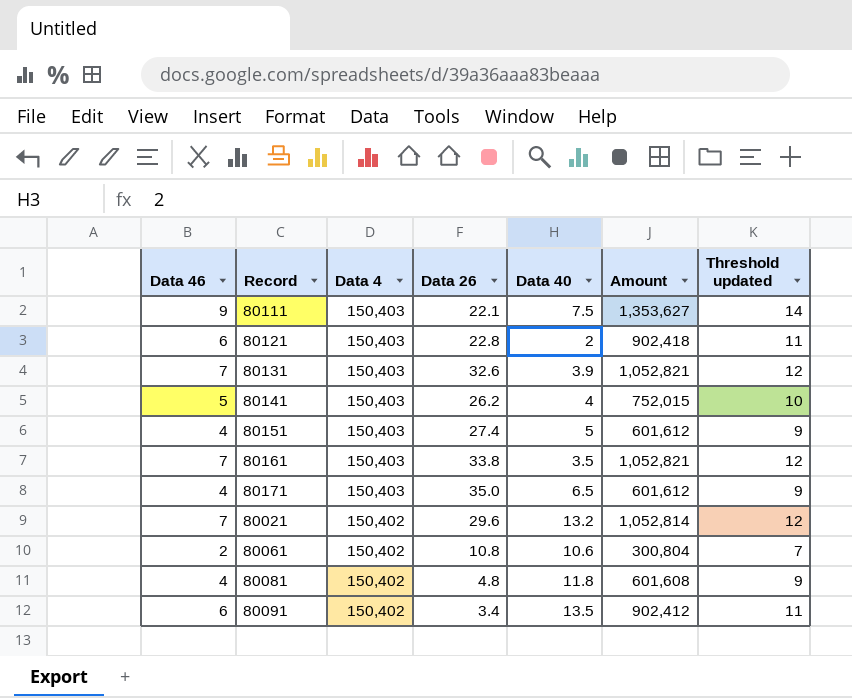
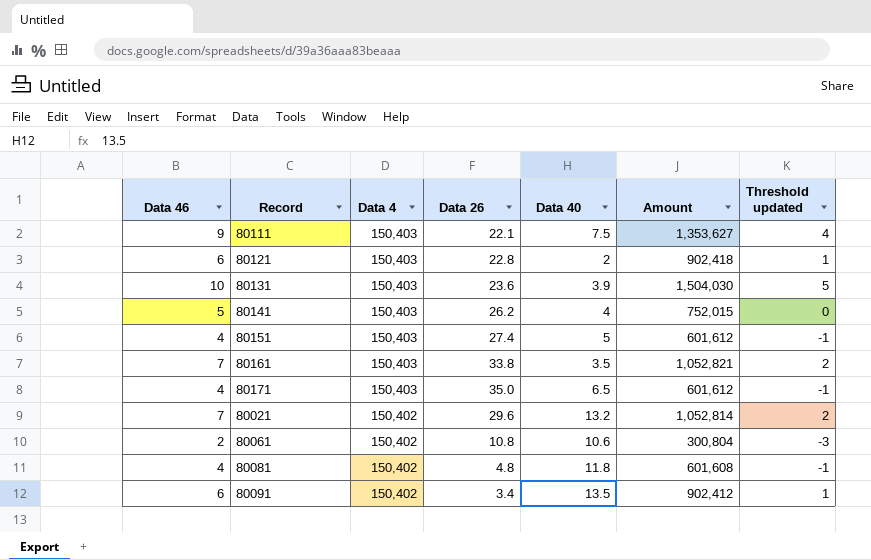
column Threshold updated | formula: [Data 46] + 5 -> [Data 46] - 5
80131 | Data 46: 7 -> 10
80131 | Data 26: 32.6 -> 23.6
80131 | Amount: 1,052,821 -> 1,504,030

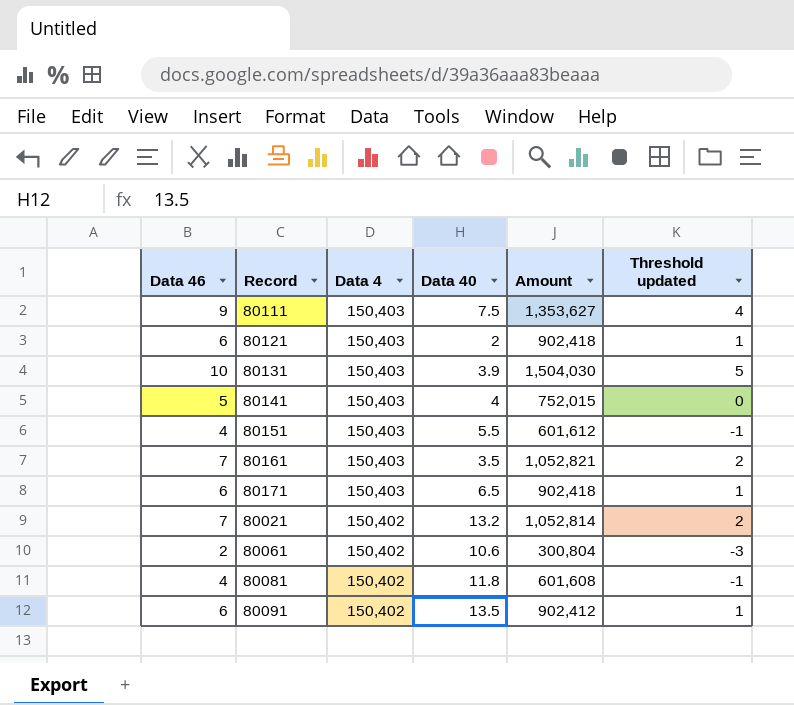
column Data 26 | position: 4 -> none
80151 | Data 40: 5 -> 5.5
80171 | Data 46: 4 -> 6
80171 | Amount: 601,612 -> 902,418
80171 | Threshold updated: -1 -> 1

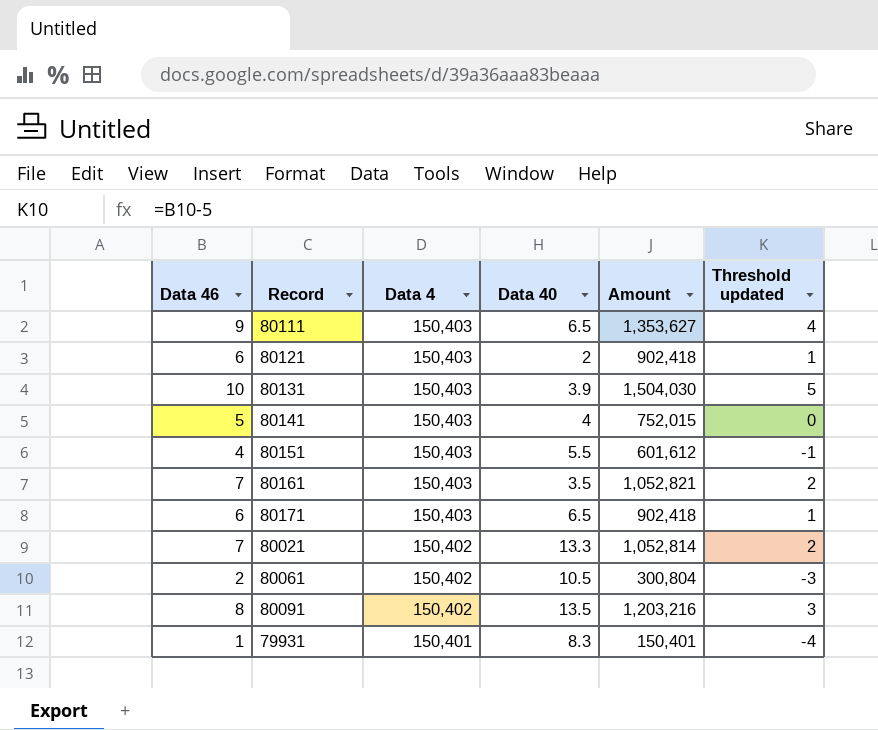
row 80081: 4 | 150,402 | 11.8 | 601,608 | -1 -> none
80111 | Data 40: 7.5 -> 6.5
80021 | Data 40: 13.2 -> 13.3
80061 | Data 40: 10.6 -> 10.5
80091 | Data 46: 6 -> 8
80091 | Amount: 902,412 -> 1,203,216
80091 | Threshold updated: 1 -> 3
row 79931: none -> 1 | 150,401 | 8.3 | 150,401 | -4

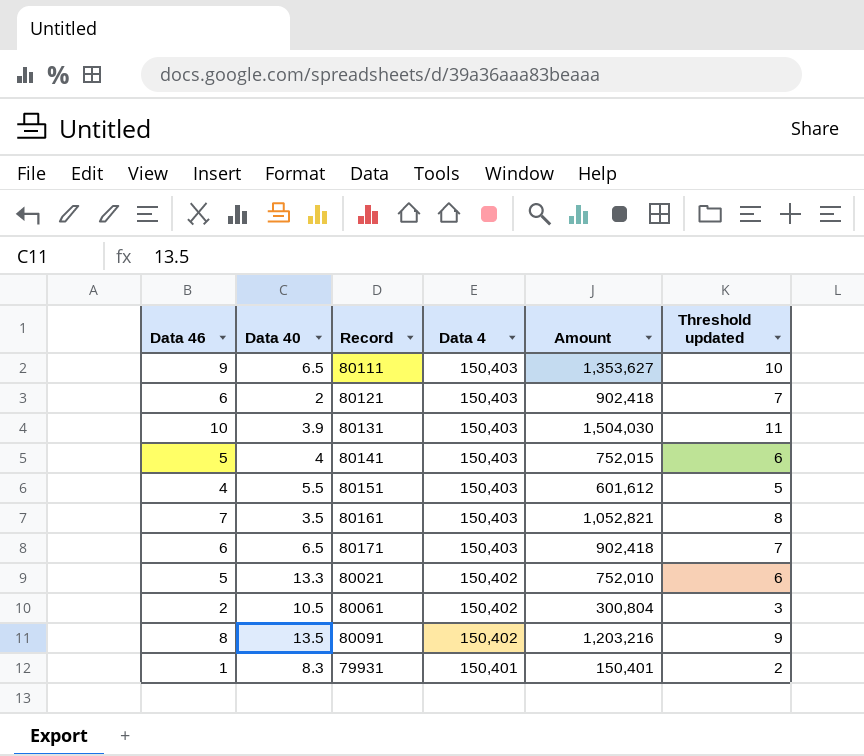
column Data 40 | position: 4 -> 2
column Threshold updated | formula: [Data 46] - 5 -> [Data 46] + 1
80021 | Data 46: 7 -> 5
80021 | Amount: 1,052,814 -> 752,010

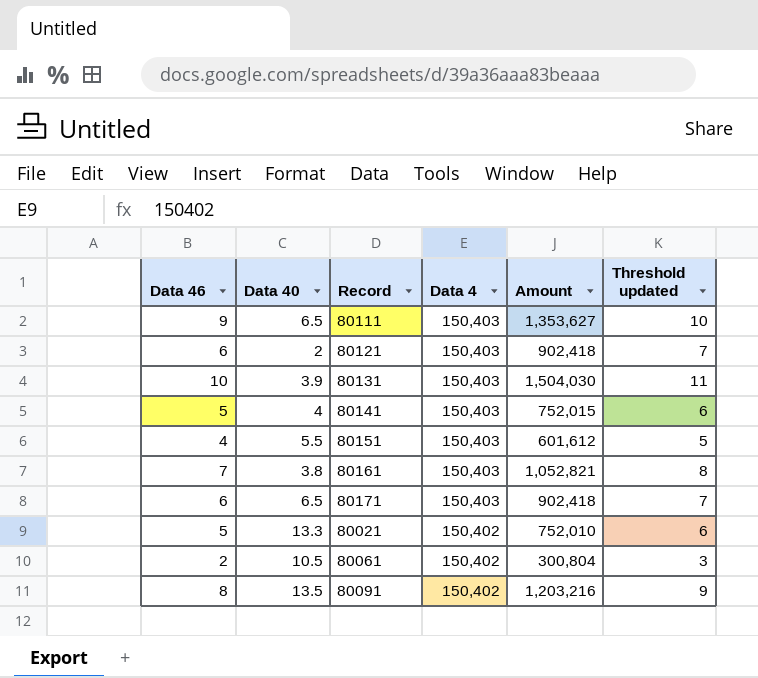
row 79931: 1 | 8.3 | 150,401 | 150,401 | 2 -> none
80161 | Data 40: 3.5 -> 3.8

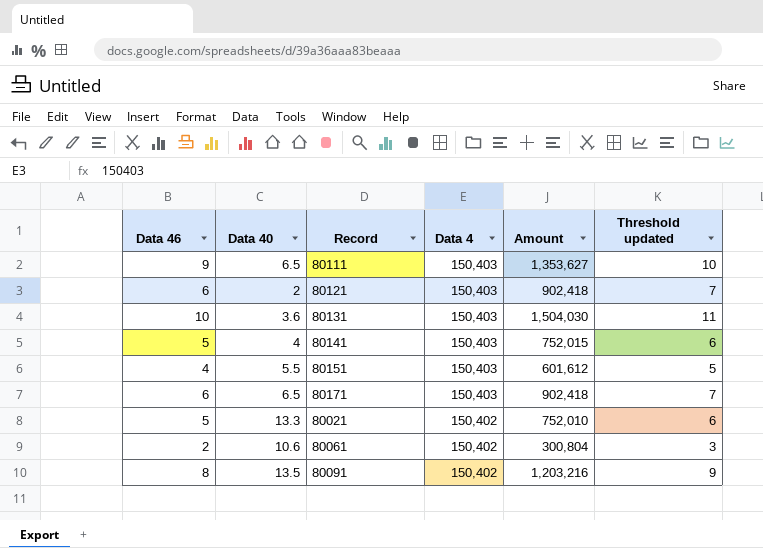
row 80161: 7 | 3.8 | 150,403 | 1,052,821 | 8 -> none
80131 | Data 40: 3.9 -> 3.6
80061 | Data 40: 10.5 -> 10.6

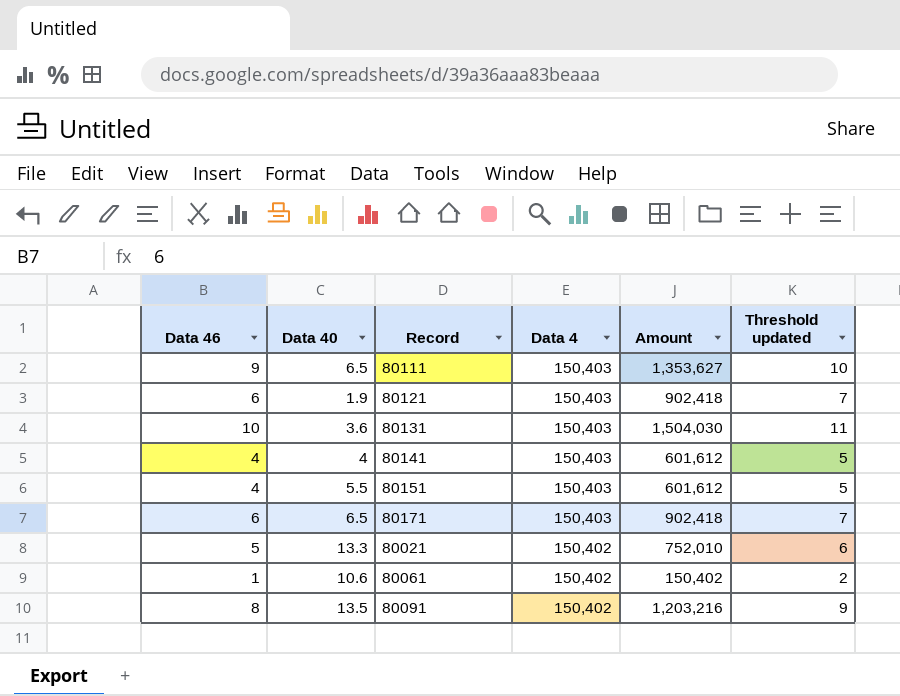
80121 | Data 40: 2 -> 1.9
80141 | Data 46: 5 -> 4
80141 | Amount: 752,015 -> 601,612
80141 | Threshold updated: 6 -> 5
80061 | Data 46: 2 -> 1
80061 | Amount: 300,804 -> 150,402
80061 | Threshold updated: 3 -> 2

